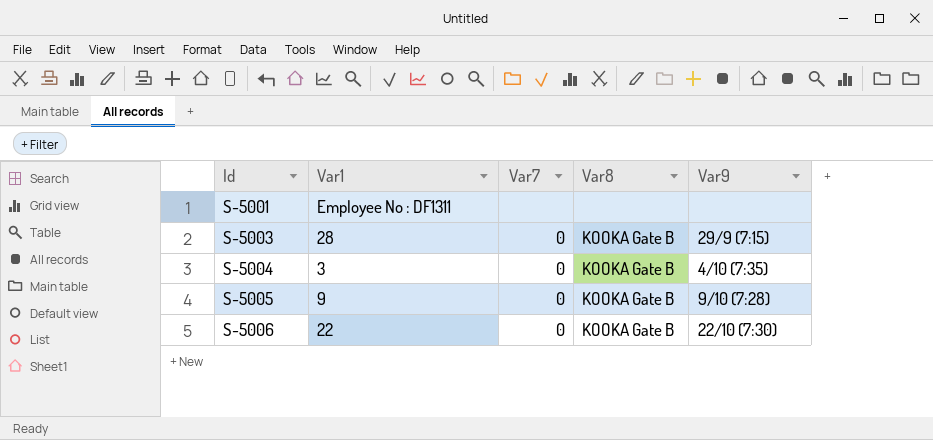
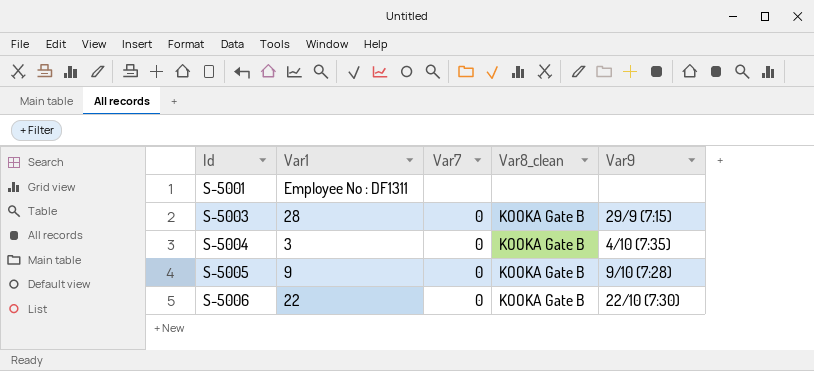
column name: Var8 -> Var8_clean

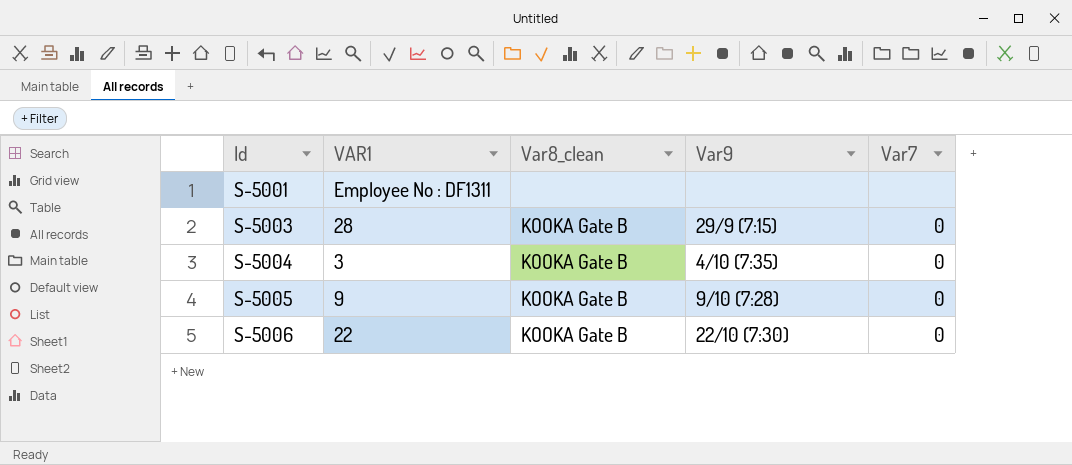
column name: Var1 -> VAR1
column Var7 | position: 3 -> 5

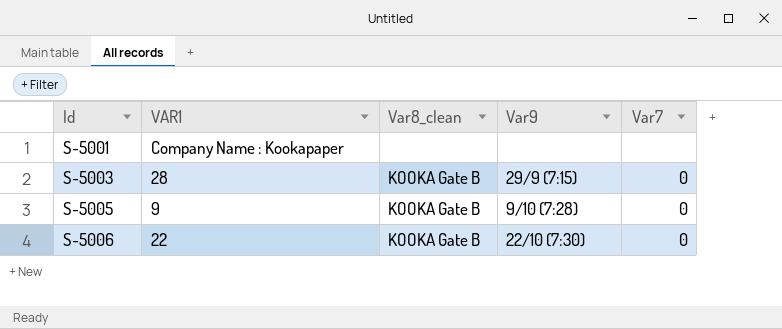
row S-5004: 3 | KOOKA Gate B | 4/10 (7:35) | 0 -> none
S-5001 | VAR1: Employee No : DF1311 -> Company Name : Kookapaper

